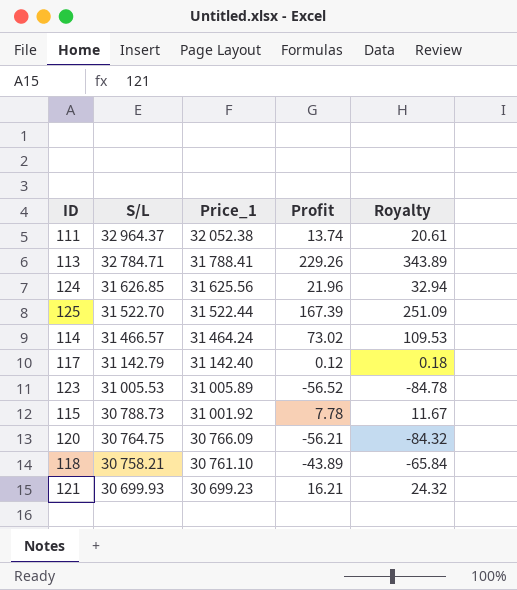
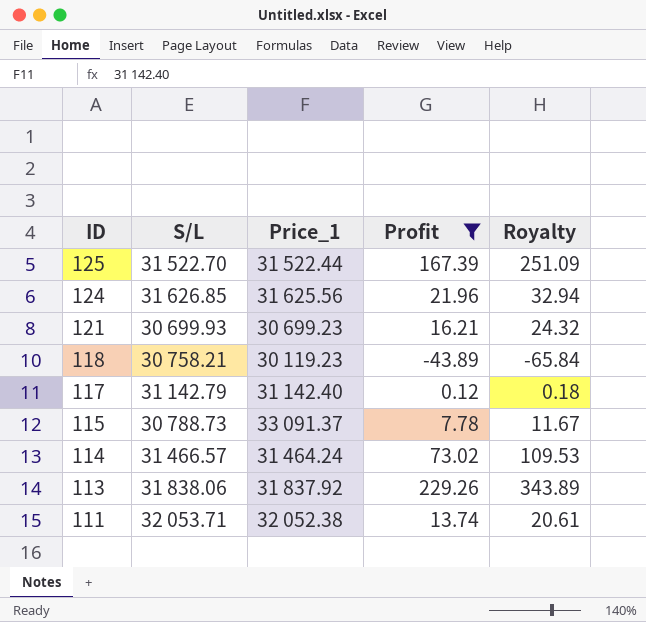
filter: none -> Profit >= -43.89
row order: S/L descending -> ID descending
118 | Price_1: 30 761.10 -> 30 119.23
115 | Price_1: 31 001.92 -> 33 091.37
113 | S/L: 32 784.71 -> 31 838.06
113 | Price_1: 31 788.41 -> 31 837.92
111 | S/L: 32 964.37 -> 32 053.71

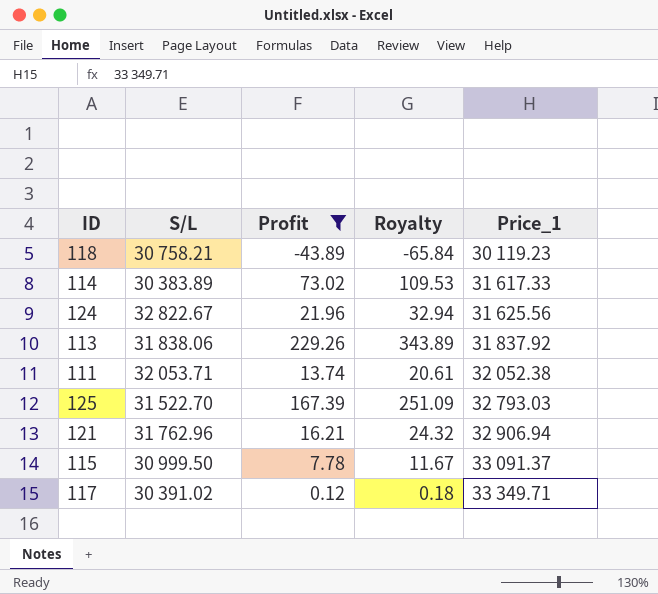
row order: ID descending -> Price_1 ascending
column Price_1 | position: 3 -> 5
114 | S/L: 31 466.57 -> 30 383.89
114 | Price_1: 31 464.24 -> 31 617.33
124 | S/L: 31 626.85 -> 32 822.67
125 | Price_1: 31 522.44 -> 32 793.03
121 | S/L: 30 699.93 -> 31 762.96
121 | Price_1: 30 699.23 -> 32 906.94
115 | S/L: 30 788.73 -> 30 999.50
117 | S/L: 31 142.79 -> 30 391.02
117 | Price_1: 31 142.40 -> 33 349.71

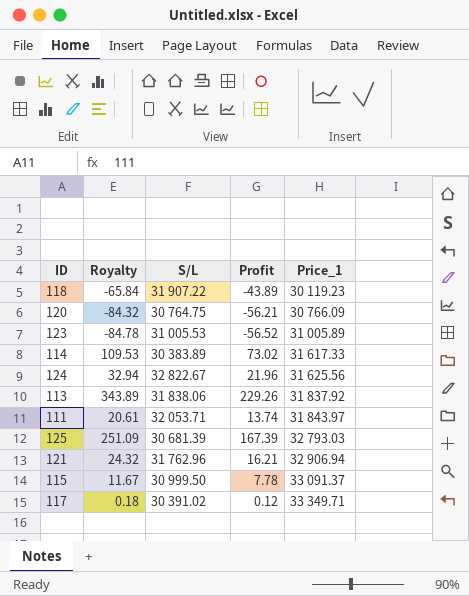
filter: Profit >= -43.89 -> none
column Royalty | position: 4 -> 2
118 | S/L: 30 758.21 -> 31 907.22
111 | Price_1: 32 052.38 -> 31 843.97
125 | S/L: 31 522.70 -> 30 681.39

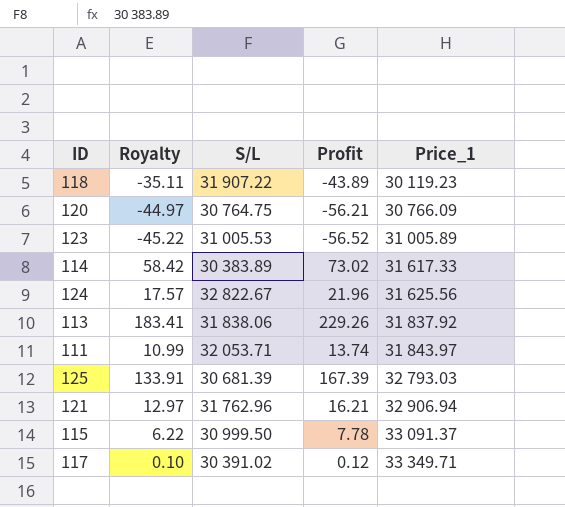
column Royalty | formula: [Profit] * 1.5 -> [Profit] * 0.8

